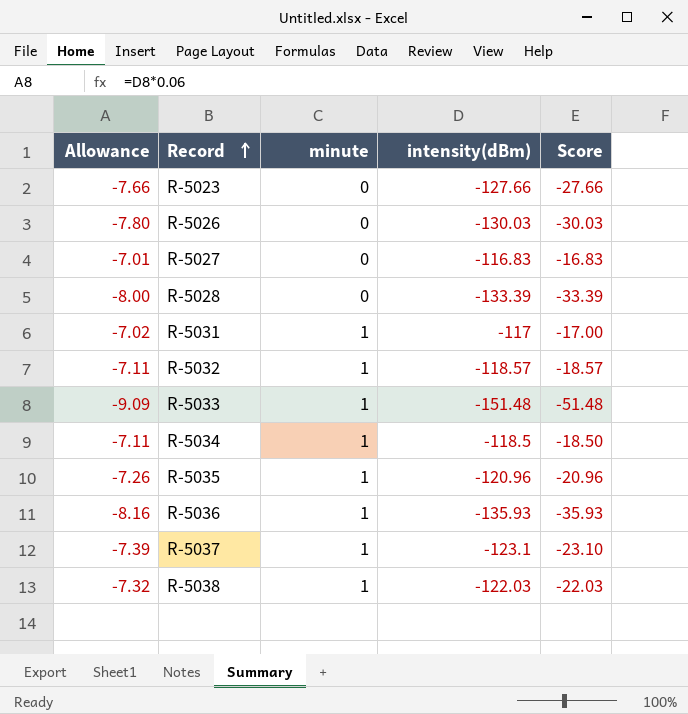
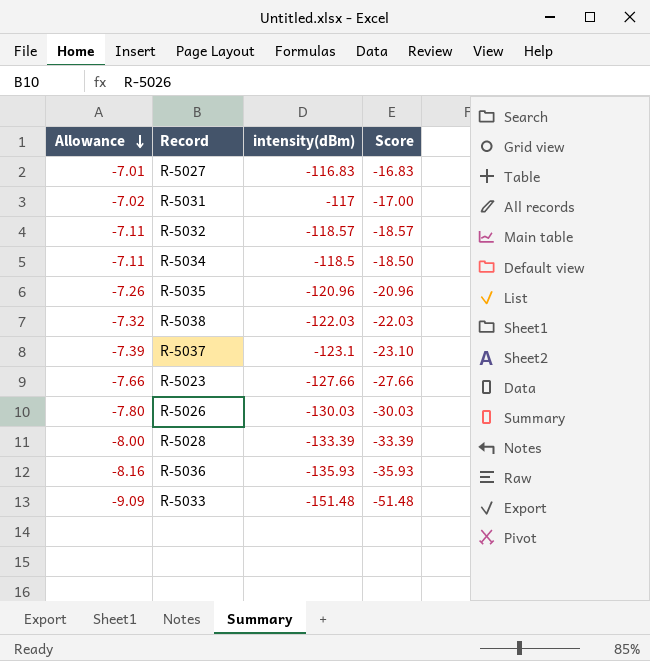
row order: Record ascending -> Allowance descending
column minute | position: 3 -> none

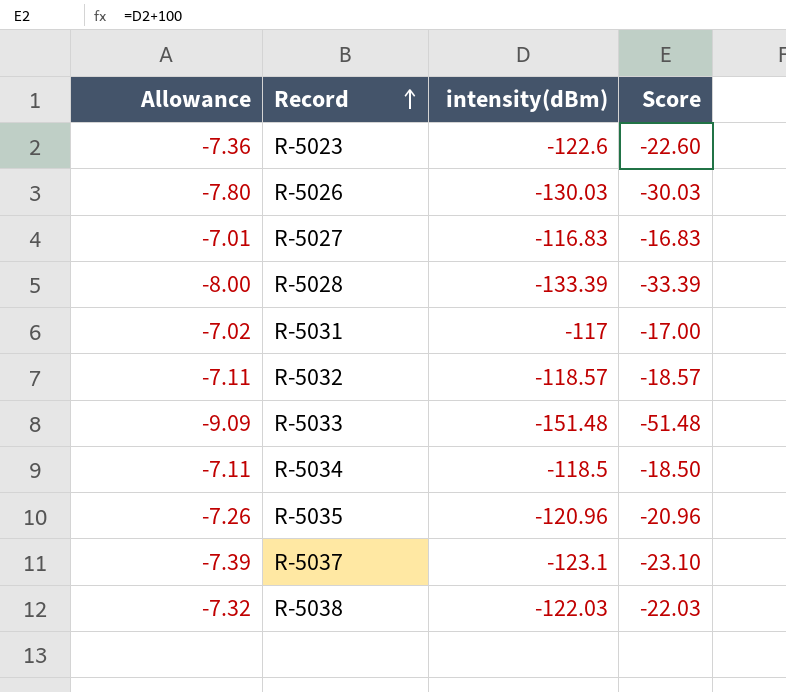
row order: Allowance descending -> Record ascending
row R-5036: -8.16 | -135.93 | -35.93 -> none
R-5023 | Allowance: -7.66 -> -7.36
R-5023 | intensity(dBm): -127.66 -> -122.6
R-5023 | Score: -27.66 -> -22.60

